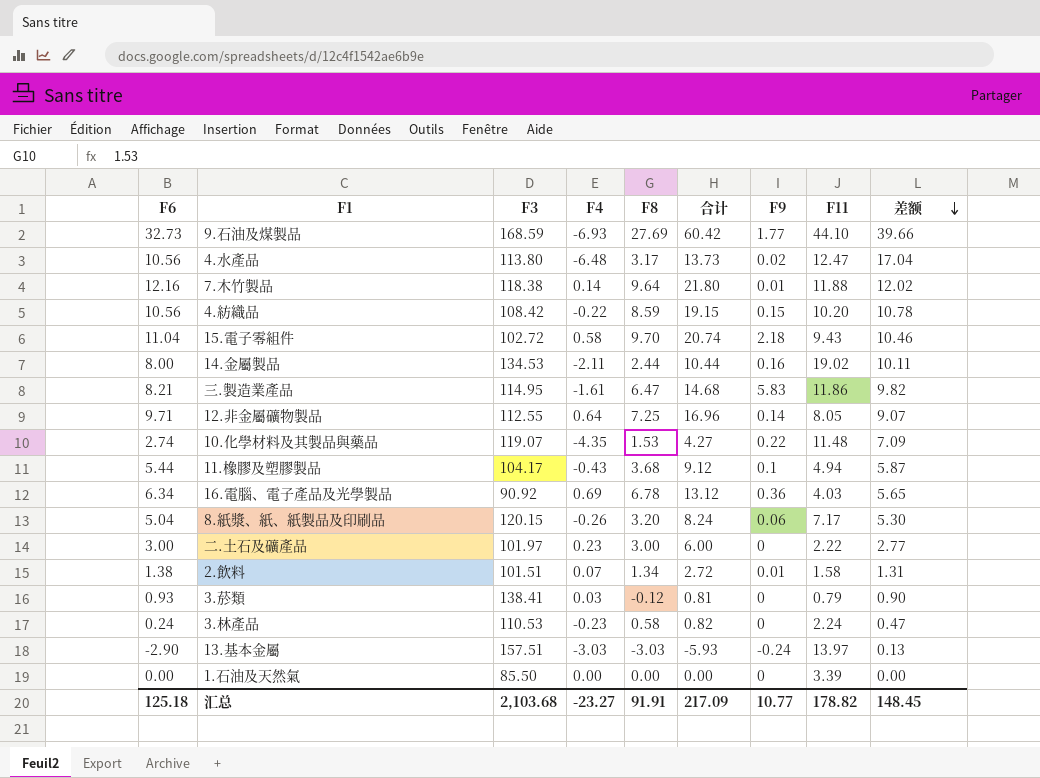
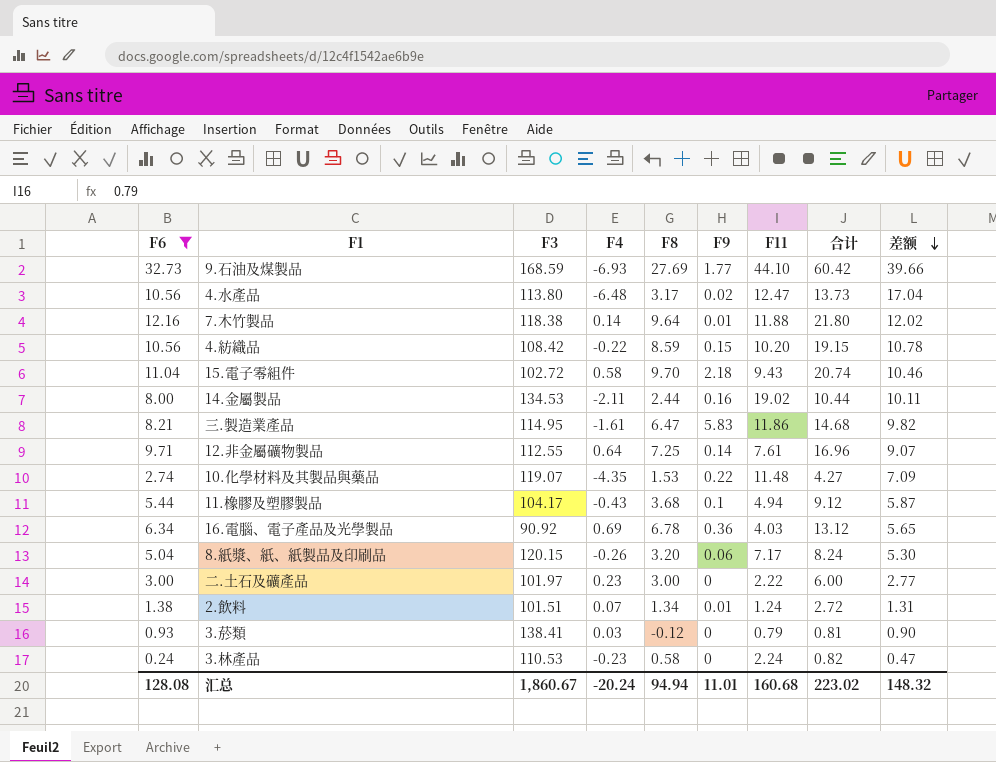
filter: none -> F6 >= 0.24
column 合计 | position: 6 -> 8
12.非金屬礦物製品 | F11: 8.05 -> 7.61
2.飲料 | F11: 1.58 -> 1.24
汇总 | F6: 125.18 -> 128.08
汇总 | F3: 2,103.68 -> 1,860.67
汇总 | F4: -23.27 -> -20.24
汇总 | F8: 91.91 -> 94.94
汇总 | F9: 10.77 -> 11.01
汇总 | F11: 178.82 -> 160.68
汇总 | 合计: 217.09 -> 223.02
汇总 | 差额: 148.45 -> 148.32

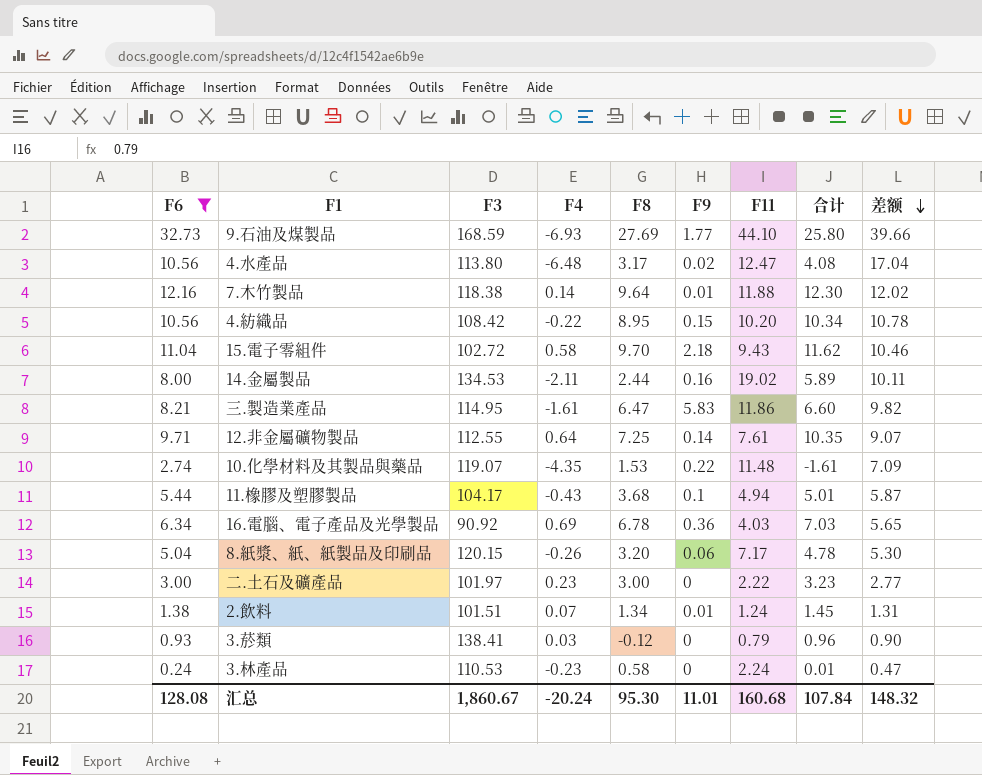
column 合计 | formula: [F6] + [F8] -> [F6] + [F4]
4.紡織品 | F8: 8.59 -> 8.95
汇总 | F8: 94.94 -> 95.30
汇总 | 合计: 223.02 -> 107.84

